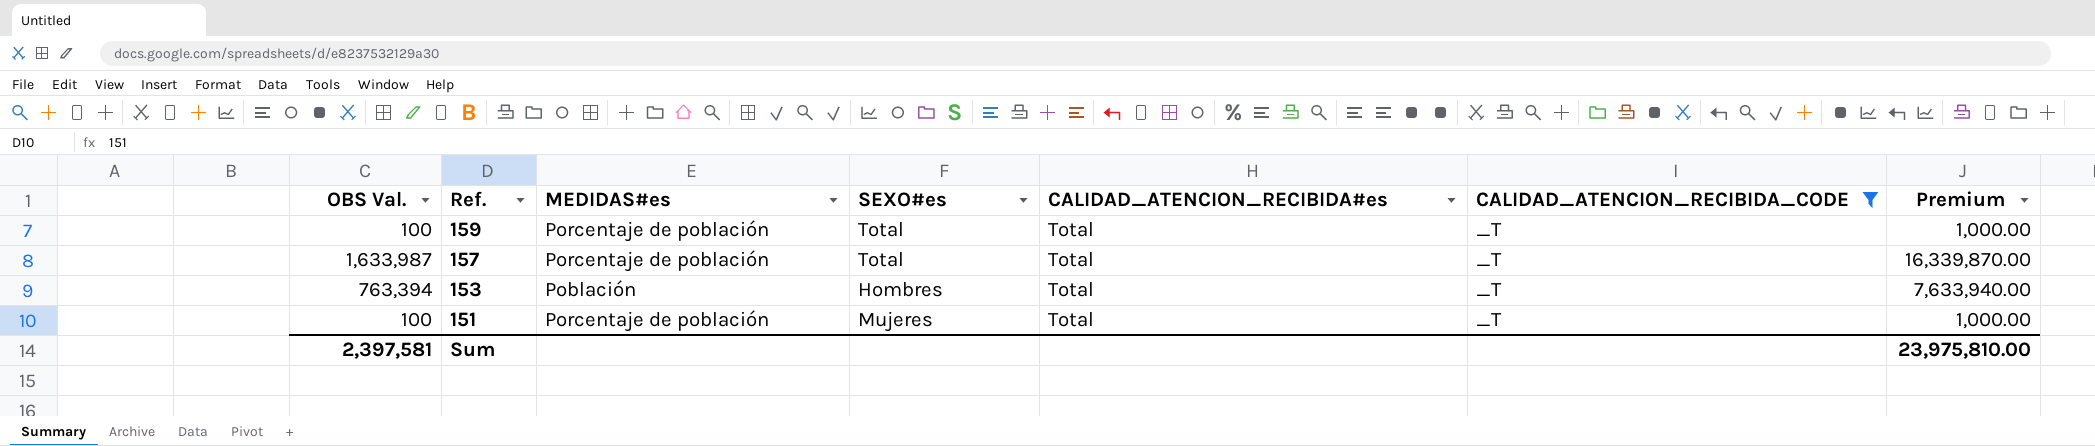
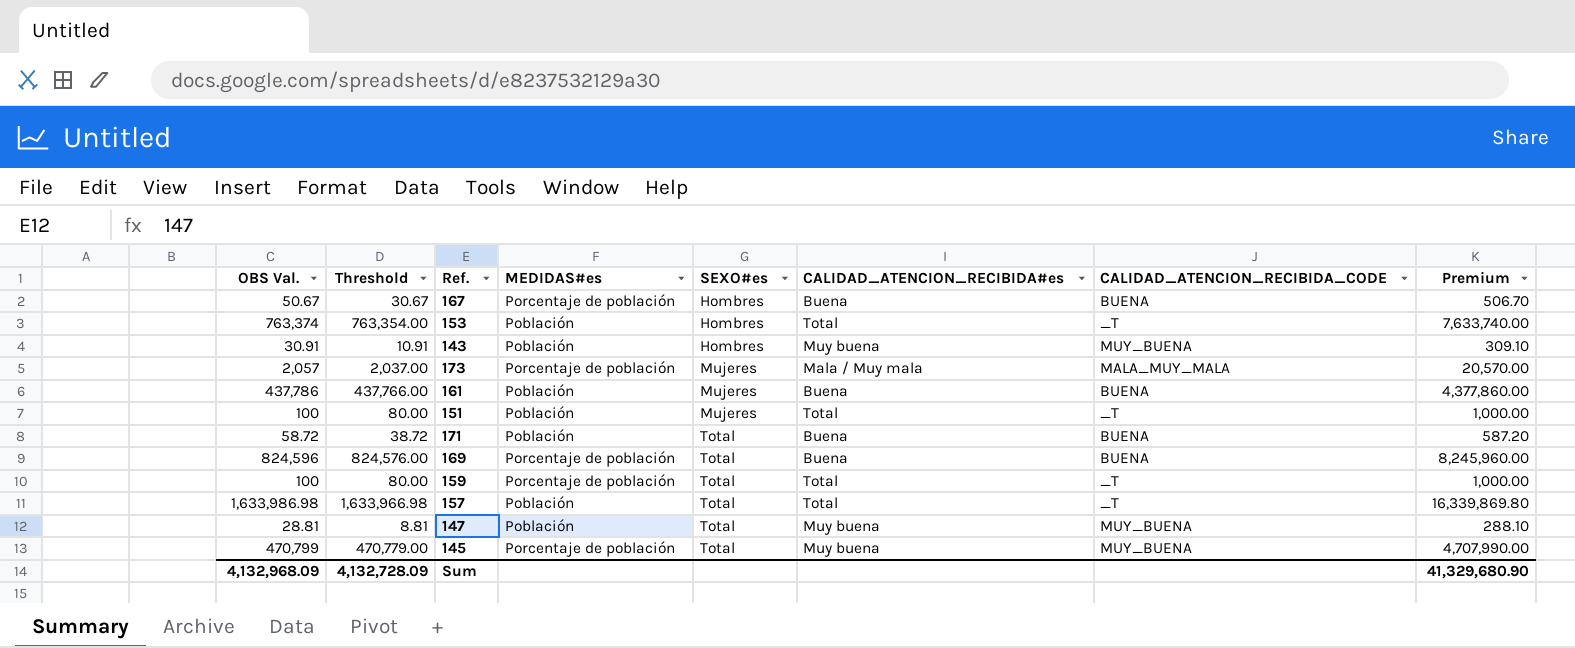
filter: CALIDAD_ATENCION_RECIBIDA_CODE = _T -> none
row order: Ref. descending -> SEXO#es ascending
column Threshold | formula: none -> [OBS Val.] - 20
153 | OBS Val.: 763,394 -> 763,374
153 | Premium: 7,633,940.00 -> 7,633,740.00
151 | MEDIDAS#es: Porcentaje de población -> Población
157 | OBS Val.: 1,633,987 -> 1,633,986.98
157 | MEDIDAS#es: Porcentaje de población -> Población
157 | Premium: 16,339,870.00 -> 16,339,869.80
Sum | OBS Val.: 2,397,581 -> 4,132,968.09
Sum | Premium: 23,975,810.00 -> 41,329,680.90

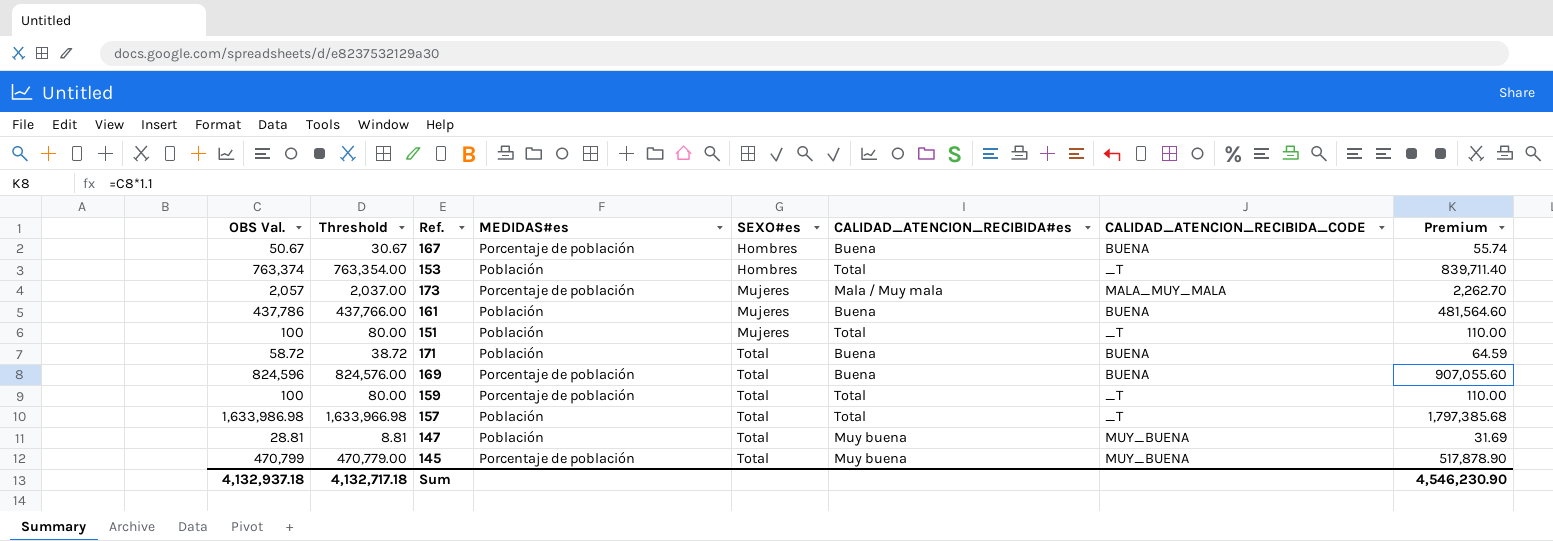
column Premium | formula: [OBS Val.] * 10 -> [OBS Val.] * 1.1
row 143: 30.91 | 10.91 | Población | Hombres | Muy buena | MUY_BUENA | 309.10 -> none
Sum | OBS Val.: 4,132,968.09 -> 4,132,937.18
Sum | Threshold: 4,132,728.09 -> 4,132,717.18
Sum | Premium: 41,329,680.90 -> 4,546,230.90

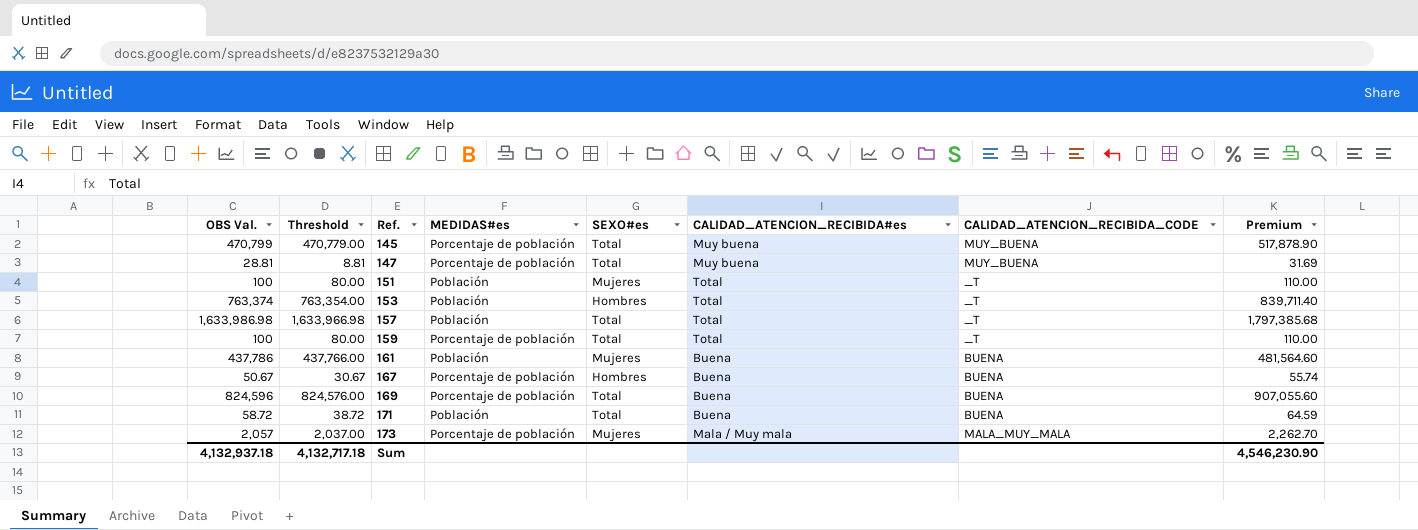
row order: SEXO#es ascending -> Ref. ascending
147 | MEDIDAS#es: Población -> Porcentaje de población

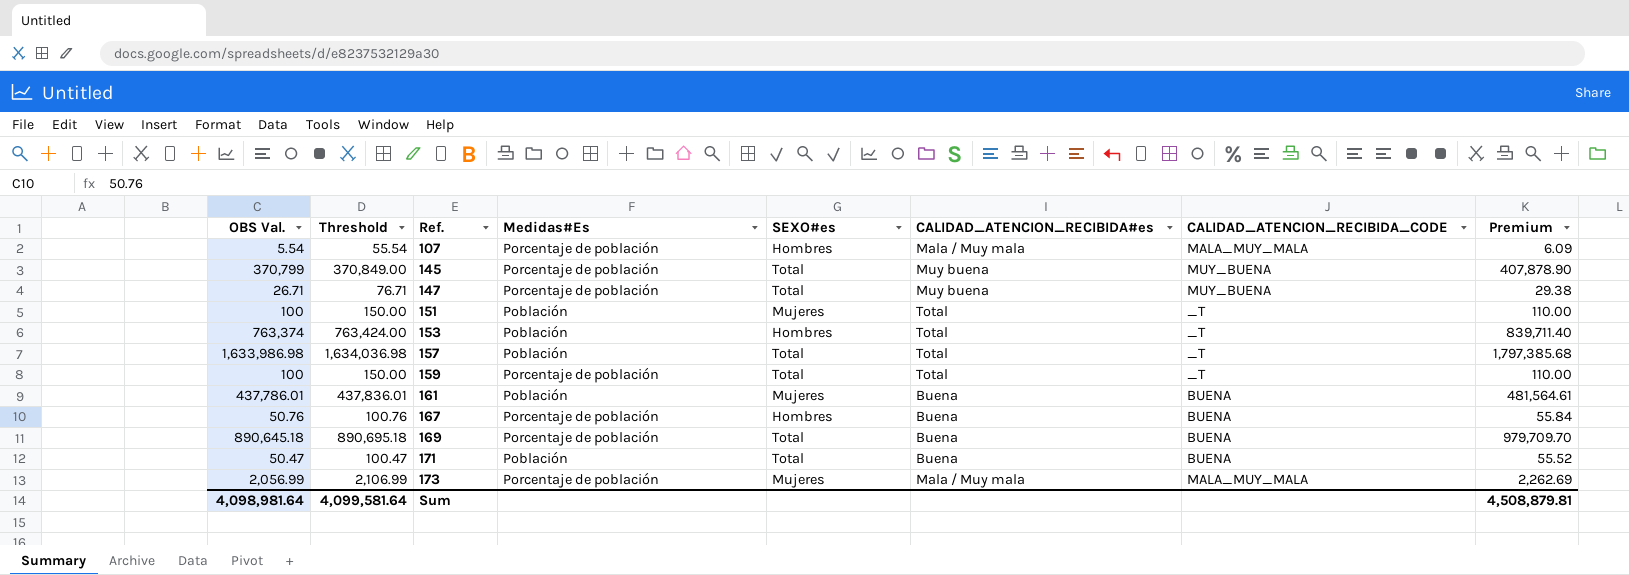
column Threshold | formula: [OBS Val.] - 20 -> [OBS Val.] + 50
column name: MEDIDAS#es -> Medidas#Es
row 107: none -> 5.54 | 55.54 | Porcentaje de población | Hombres | Mala / Muy mala | MALA_MUY_MALA | 6.09
145 | OBS Val.: 470,799 -> 370,799
145 | Premium: 517,878.90 -> 407,878.90
147 | OBS Val.: 28.81 -> 26.71
147 | Premium: 31.69 -> 29.38
161 | OBS Val.: 437,786 -> 437,786.01
161 | Premium: 481,564.60 -> 481,564.61
167 | OBS Val.: 50.67 -> 50.76
167 | Premium: 55.74 -> 55.84
169 | OBS Val.: 824,596 -> 890,645.18
169 | Premium: 907,055.60 -> 979,709.70
171 | OBS Val.: 58.72 -> 50.47
171 | Premium: 64.59 -> 55.52
173 | OBS Val.: 2,057 -> 2,056.99
173 | Premium: 2,262.70 -> 2,262.69
Sum | OBS Val.: 4,132,937.18 -> 4,098,981.64
Sum | Threshold: 4,132,717.18 -> 4,099,581.64
Sum | Premium: 4,546,230.90 -> 4,508,879.81

